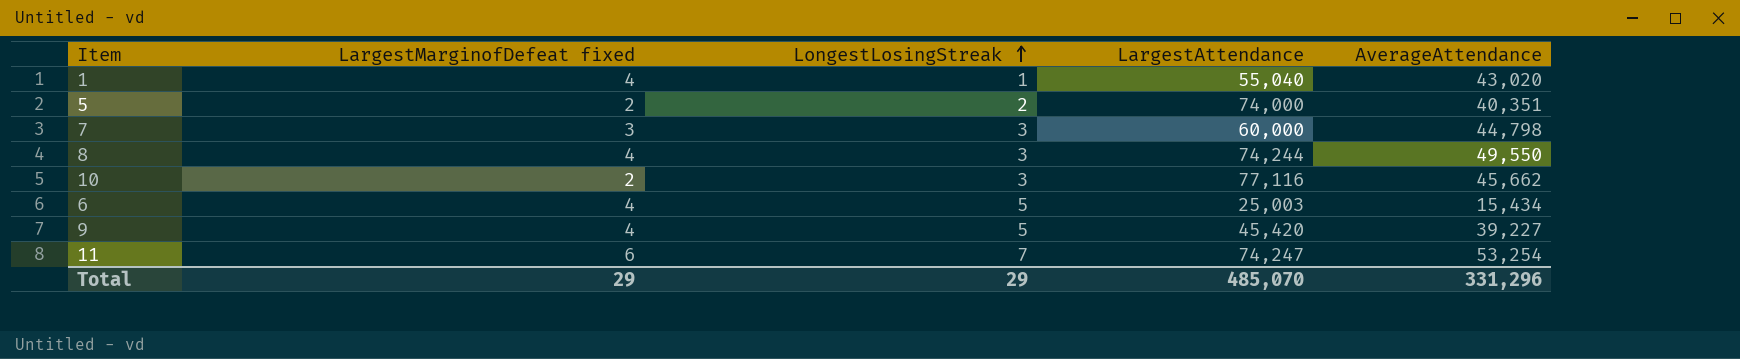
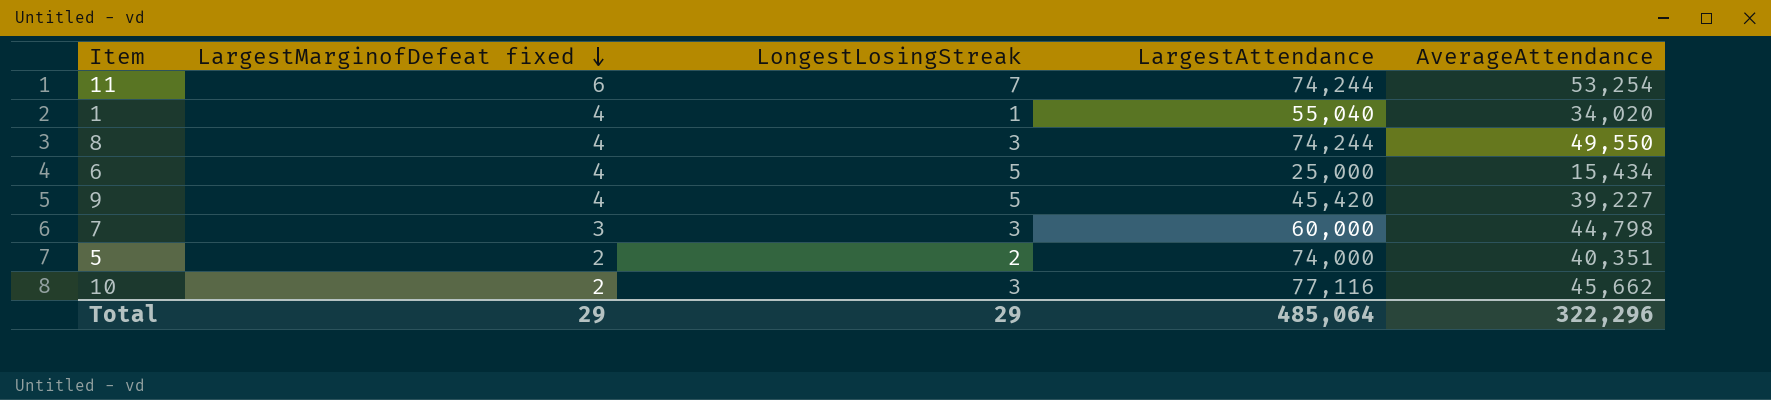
row order: LongestLosingStreak ascending -> LargestMarginofDefeat fixed descending
11 | LargestAttendance: 74,247 -> 74,244
1 | AverageAttendance: 43,020 -> 34,020
6 | LargestAttendance: 25,003 -> 25,000
Total | LargestAttendance: 485,070 -> 485,064
Total | AverageAttendance: 331,296 -> 322,296

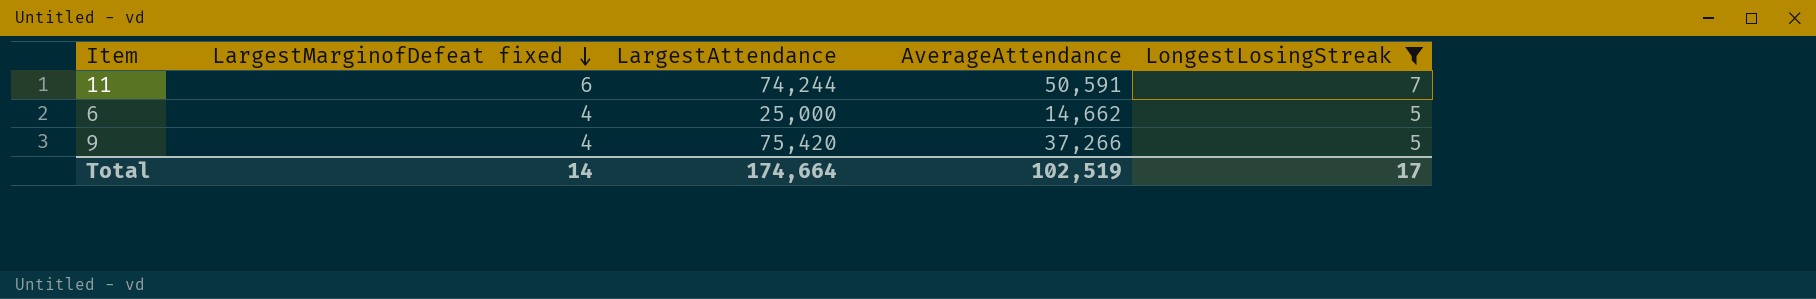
filter: none -> LongestLosingStreak >= 5
column LongestLosingStreak | position: 3 -> 5
11 | AverageAttendance: 53,254 -> 50,591
6 | AverageAttendance: 15,434 -> 14,662
9 | LargestAttendance: 45,420 -> 75,420
9 | AverageAttendance: 39,227 -> 37,266
Total | LargestMarginofDefeat fixed: 29 -> 14
Total | LargestAttendance: 485,064 -> 174,664
Total | AverageAttendance: 322,296 -> 102,519
Total | LongestLosingStreak: 29 -> 17

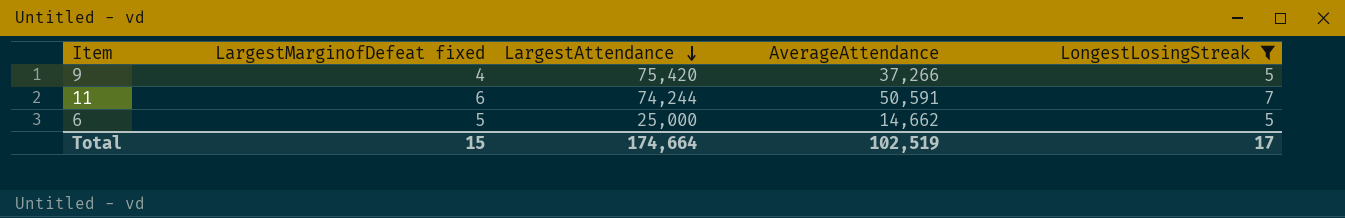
row order: LargestMarginofDefeat fixed descending -> LargestAttendance descending
6 | LargestMarginofDefeat fixed: 4 -> 5
Total | LargestMarginofDefeat fixed: 14 -> 15

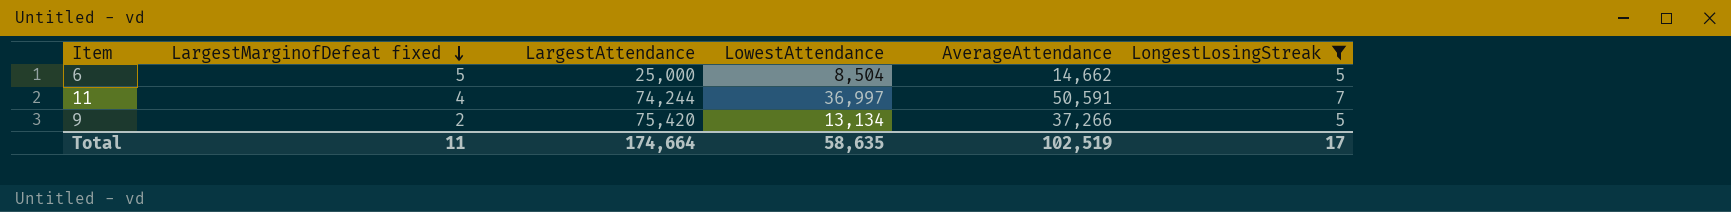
row order: LargestAttendance descending -> LargestMarginofDefeat fixed descending
column LowestAttendance | position: none -> 4
11 | LargestMarginofDefeat fixed: 6 -> 4
9 | LargestMarginofDefeat fixed: 4 -> 2
Total | LargestMarginofDefeat fixed: 15 -> 11

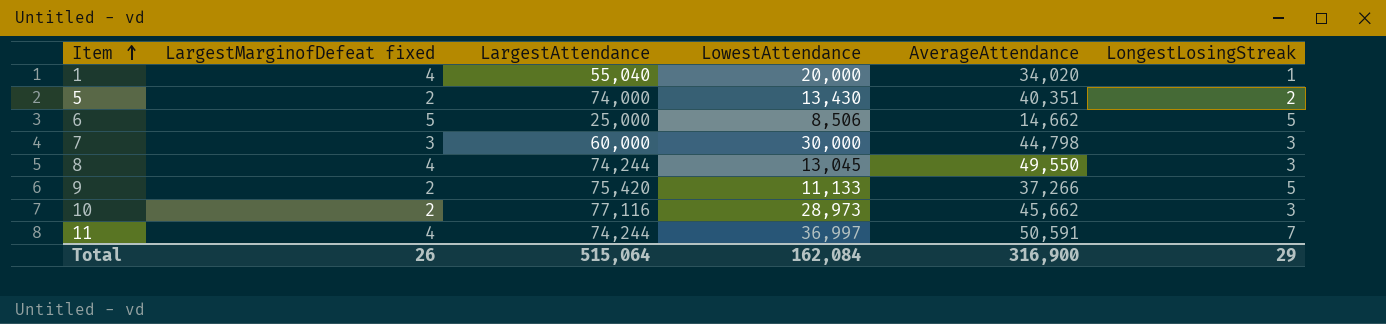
filter: LongestLosingStreak >= 5 -> none
row order: LargestMarginofDefeat fixed descending -> Item ascending
6 | LowestAttendance: 8,504 -> 8,506
9 | LowestAttendance: 13,134 -> 11,133
Total | LargestMarginofDefeat fixed: 11 -> 26
Total | LargestAttendance: 174,664 -> 515,064
Total | LowestAttendance: 58,635 -> 162,084
Total | AverageAttendance: 102,519 -> 316,900
Total | LongestLosingStreak: 17 -> 29

